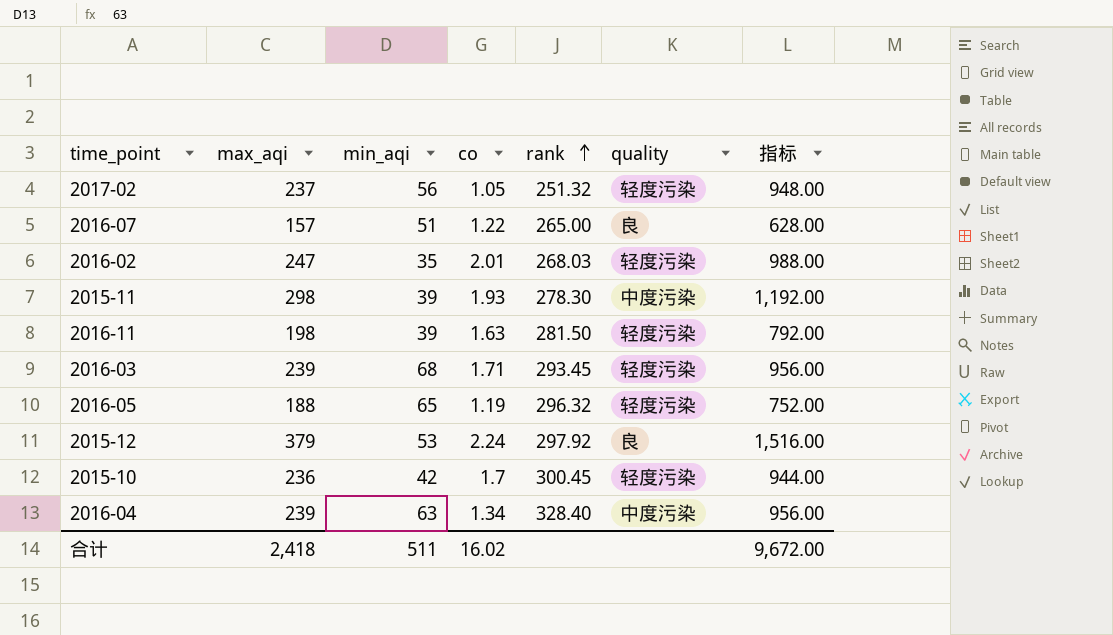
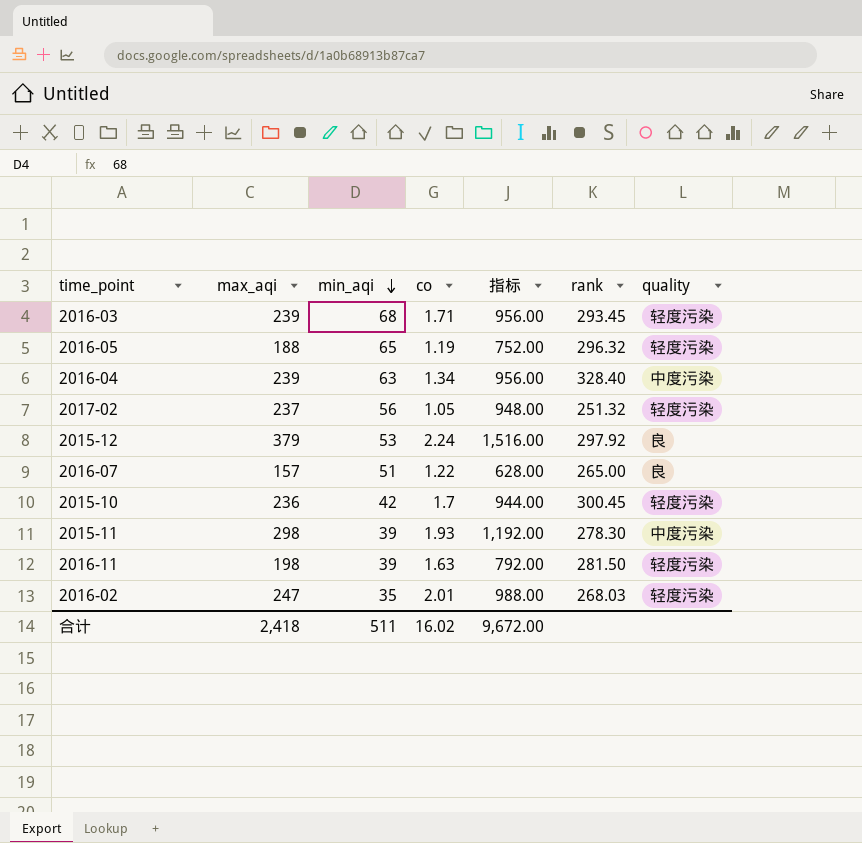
row order: rank ascending -> min_aqi descending
column 指标 | position: 7 -> 5

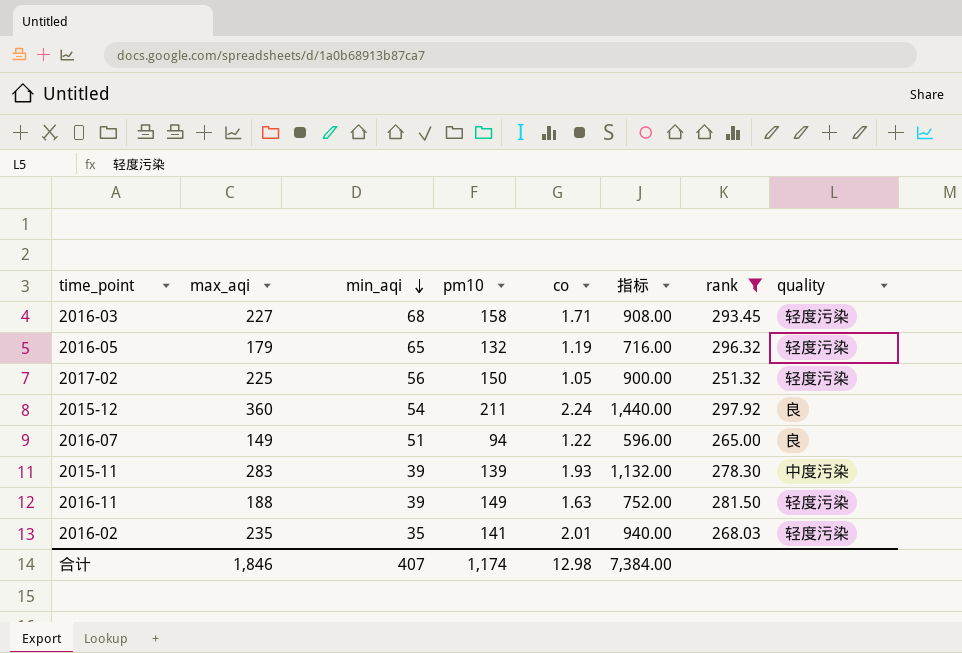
filter: none -> rank <= 297.92
column pm10 | position: none -> 4
2016-03 | max_aqi: 239 -> 227
2016-03 | 指标: 956.00 -> 908.00
2016-05 | max_aqi: 188 -> 179
2016-05 | 指标: 752.00 -> 716.00
2017-02 | max_aqi: 237 -> 225
2017-02 | 指标: 948.00 -> 900.00
2015-12 | max_aqi: 379 -> 360
2015-12 | min_aqi: 53 -> 54
2015-12 | 指标: 1,516.00 -> 1,440.00
2016-07 | max_aqi: 157 -> 149
2016-07 | 指标: 628.00 -> 596.00
2015-11 | max_aqi: 298 -> 283
2015-11 | 指标: 1,192.00 -> 1,132.00
2016-11 | max_aqi: 198 -> 188
2016-11 | 指标: 792.00 -> 752.00
2016-02 | max_aqi: 247 -> 235
2016-02 | 指标: 988.00 -> 940.00
合计 | max_aqi: 2,418 -> 1,846
合计 | min_aqi: 511 -> 407
合计 | co: 16.02 -> 12.98
合计 | 指标: 9,672.00 -> 7,384.00

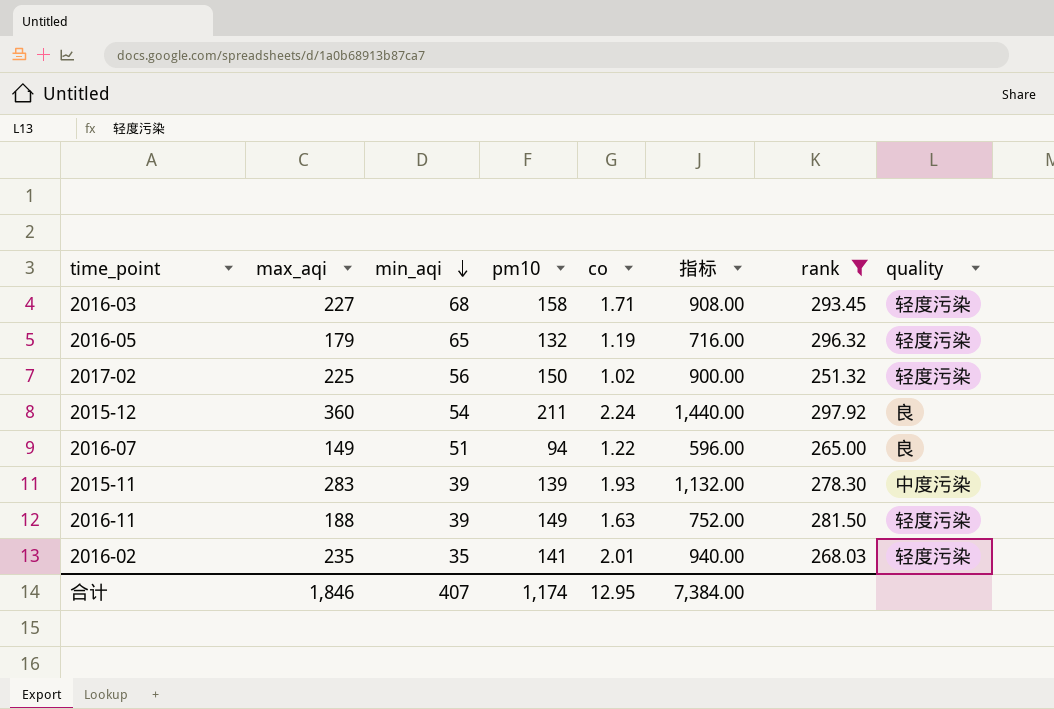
2017-02 | co: 1.05 -> 1.02
合计 | co: 12.98 -> 12.95

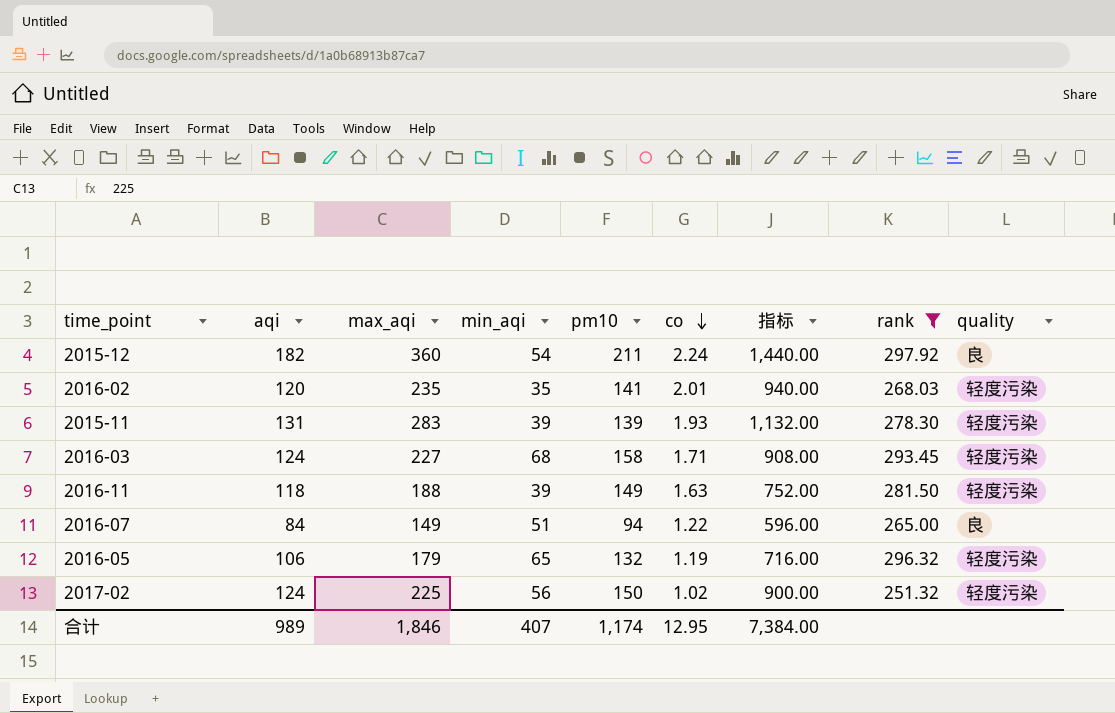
row order: min_aqi descending -> co descending
column aqi | position: none -> 2
2015-11 | quality: 中度污染 -> 轻度污染

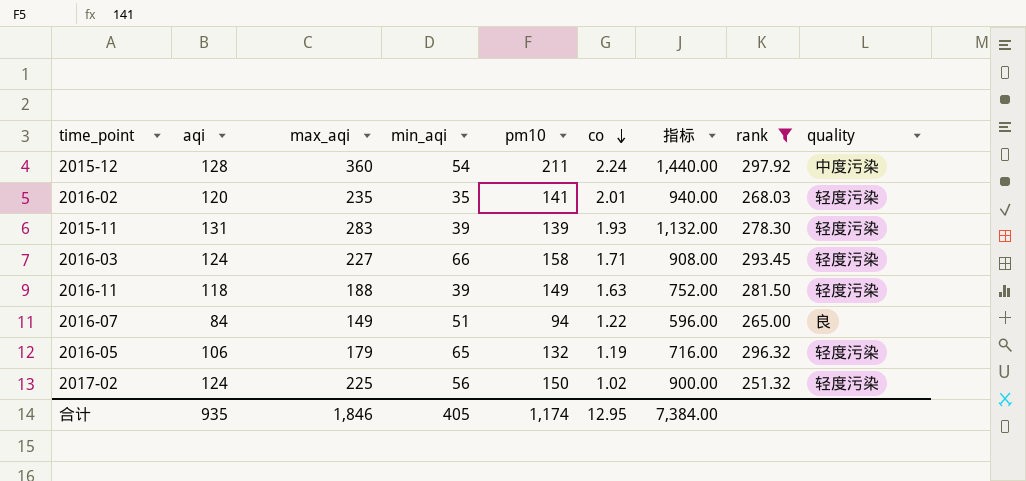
2015-12 | aqi: 182 -> 128
2015-12 | quality: 良 -> 中度污染
2016-03 | min_aqi: 68 -> 66
合计 | aqi: 989 -> 935
合计 | min_aqi: 407 -> 405

